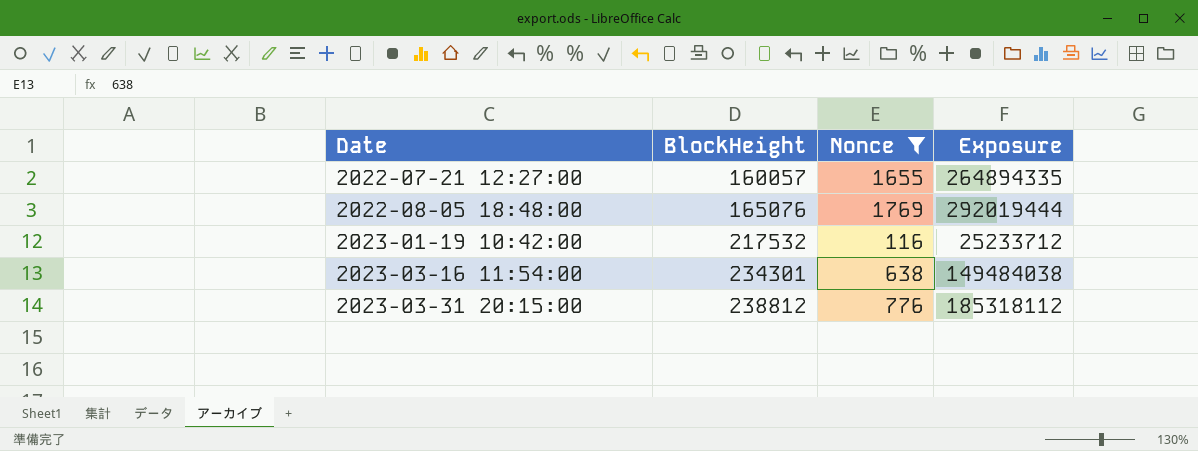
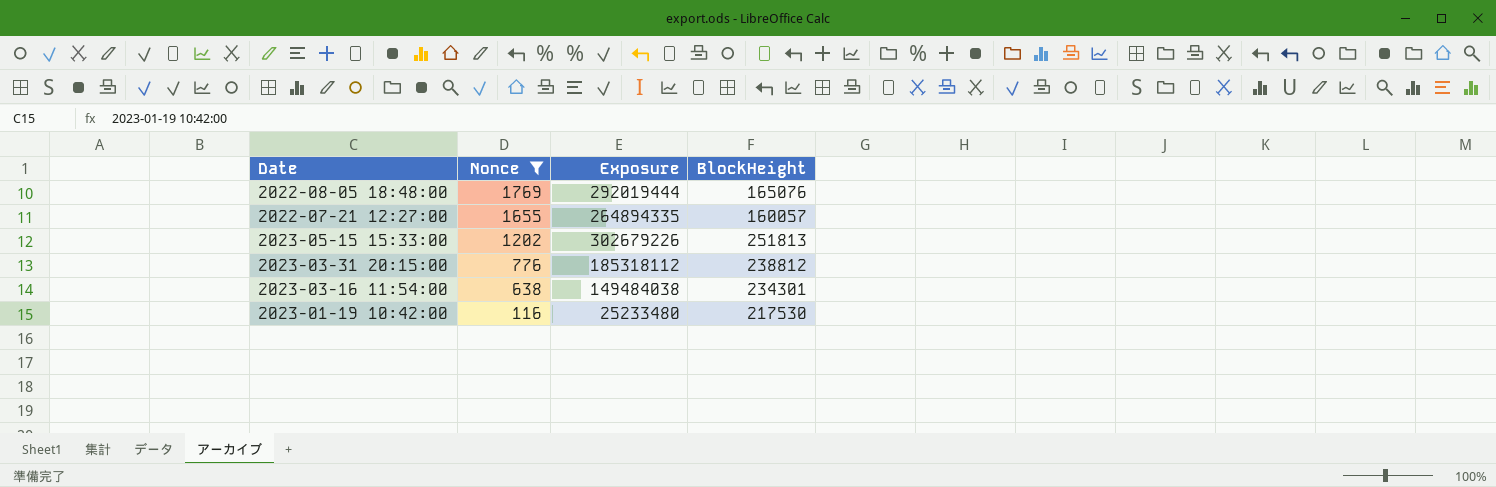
row order: Date ascending -> Nonce descending
column BlockHeight | position: 2 -> 4
row 2023-05-15 15:33:00: none -> 1202 | 302679226 | 251813
2023-01-19 10:42:00 | Exposure: 25233712 -> 25233480
2023-01-19 10:42:00 | BlockHeight: 217532 -> 217530

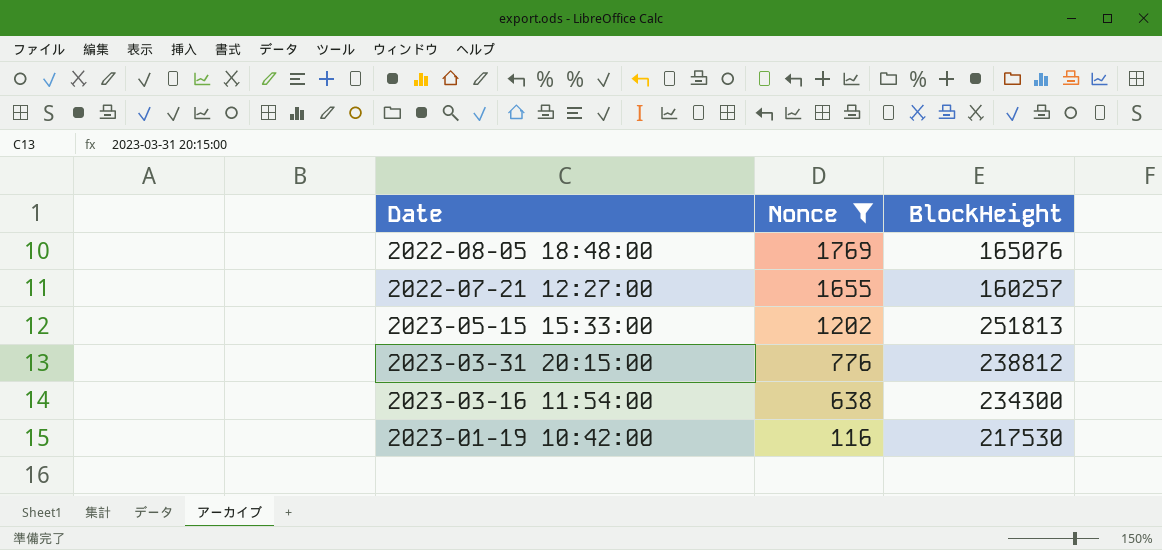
column Exposure | formula: [Nonce] * [BlockHeight] -> none
2022-07-21 12:27:00 | BlockHeight: 160057 -> 160257
2023-03-16 11:54:00 | BlockHeight: 234301 -> 234300

